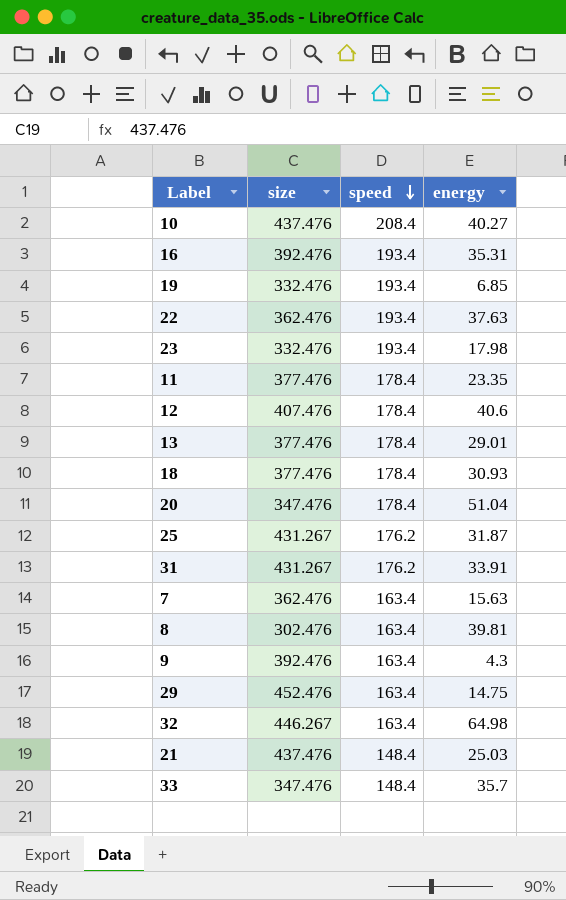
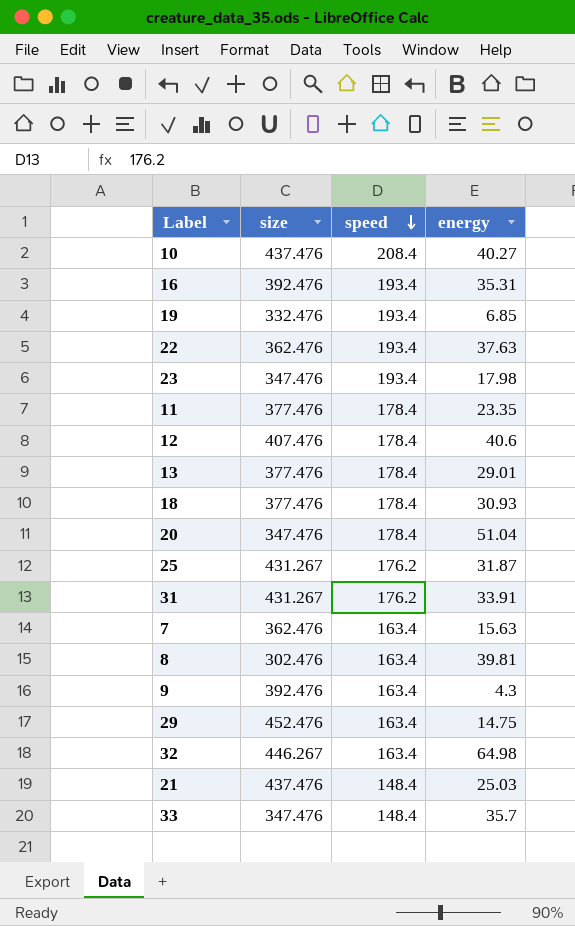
23 | size: 332.476 -> 347.476

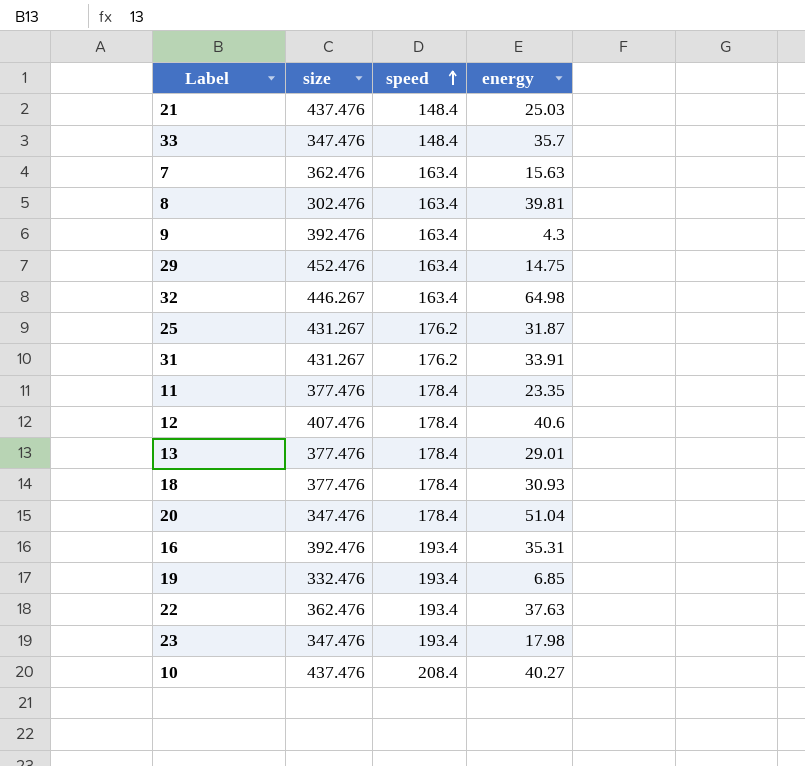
row order: speed descending -> speed ascending

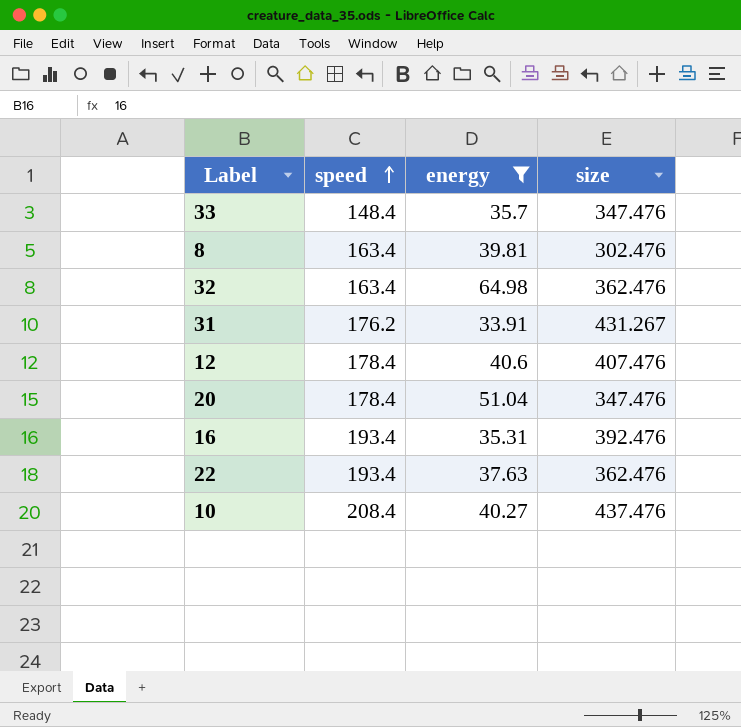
filter: none -> energy >= 33.91
column size | position: 2 -> 4
32 | size: 446.267 -> 362.476

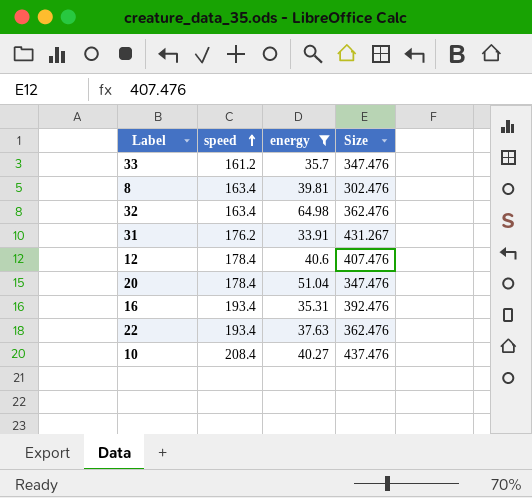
column name: size -> Size
33 | speed: 148.4 -> 161.2

